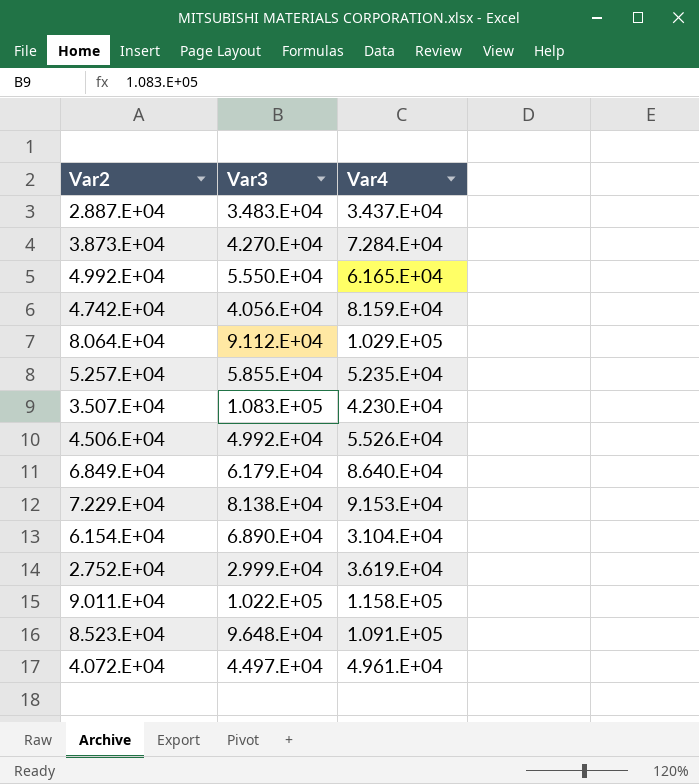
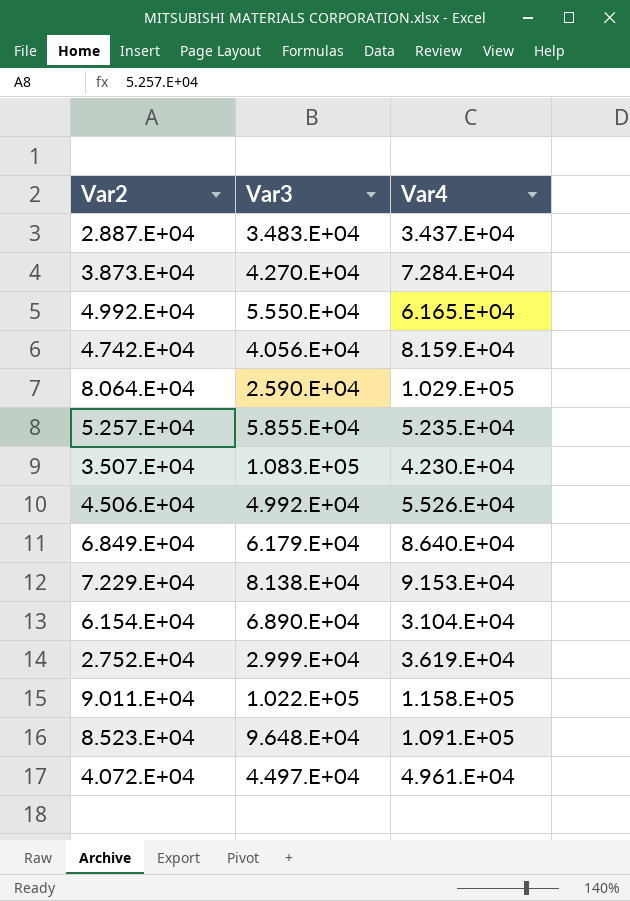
8.064.E+04 | Var3: 9.112.E+04 -> 2.590.E+04

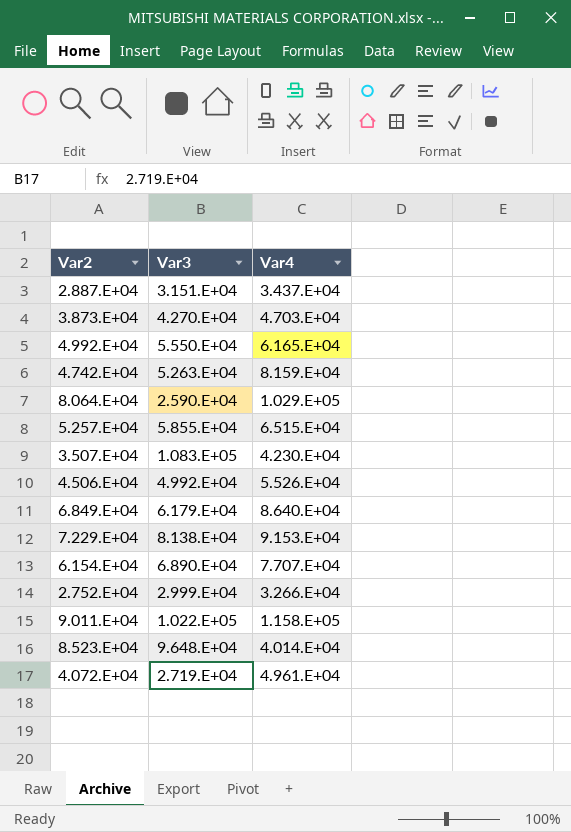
2.887.E+04 | Var3: 3.483.E+04 -> 3.151.E+04
3.873.E+04 | Var4: 7.284.E+04 -> 4.703.E+04
4.742.E+04 | Var3: 4.056.E+04 -> 5.263.E+04
5.257.E+04 | Var4: 5.235.E+04 -> 6.515.E+04
6.154.E+04 | Var4: 3.104.E+04 -> 7.707.E+04
2.752.E+04 | Var4: 3.619.E+04 -> 3.266.E+04
8.523.E+04 | Var4: 1.091.E+05 -> 4.014.E+04
4.072.E+04 | Var3: 4.497.E+04 -> 2.719.E+04

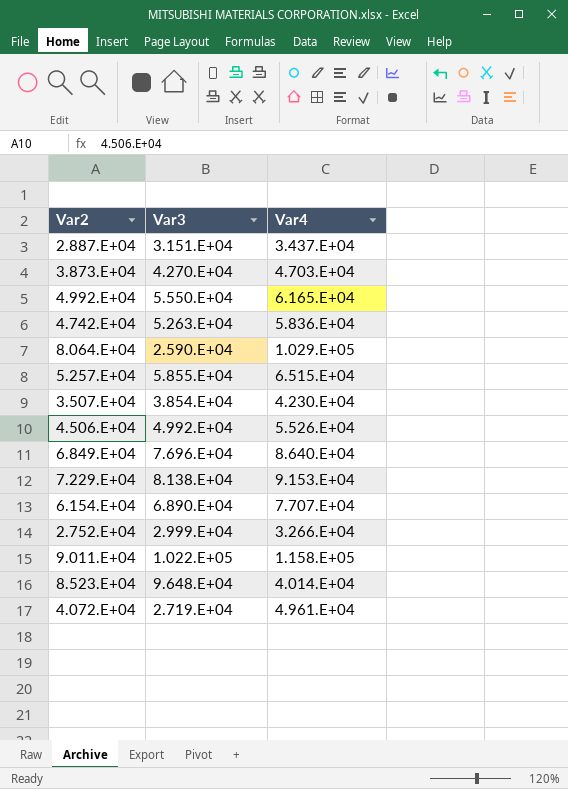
4.742.E+04 | Var4: 8.159.E+04 -> 5.836.E+04
3.507.E+04 | Var3: 1.083.E+05 -> 3.854.E+04
6.849.E+04 | Var3: 6.179.E+04 -> 7.696.E+04

